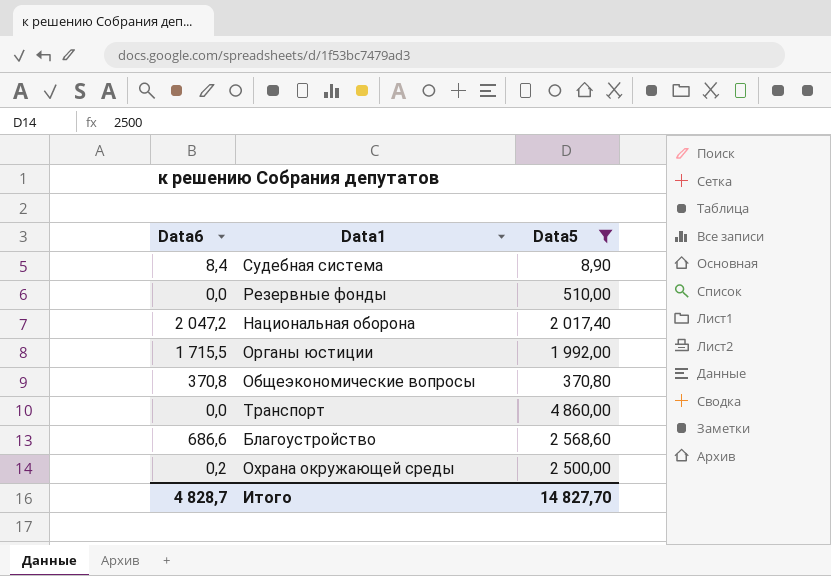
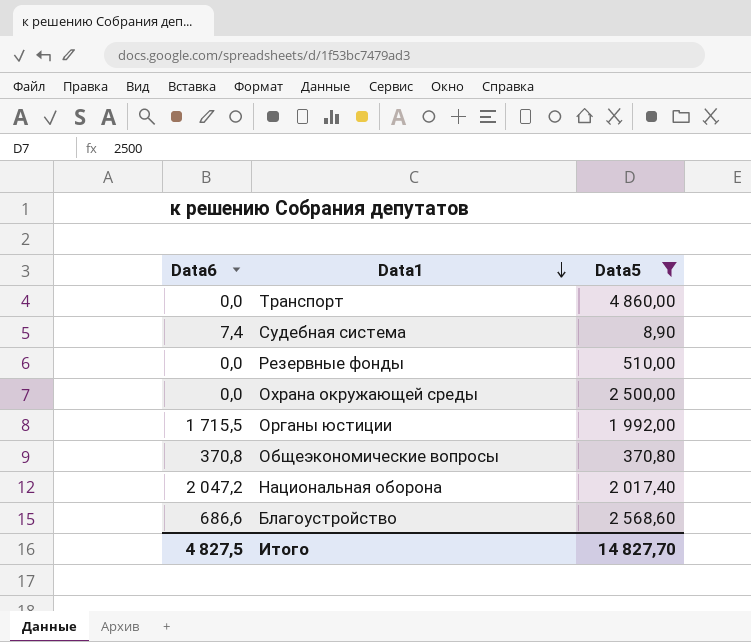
row order: none -> Data1 descending
Судебная система | Data6: 8,4 -> 7,4
Охрана окружающей среды | Data6: 0,2 -> 0,0
Итого | Data6: 4 828,7 -> 4 827,5

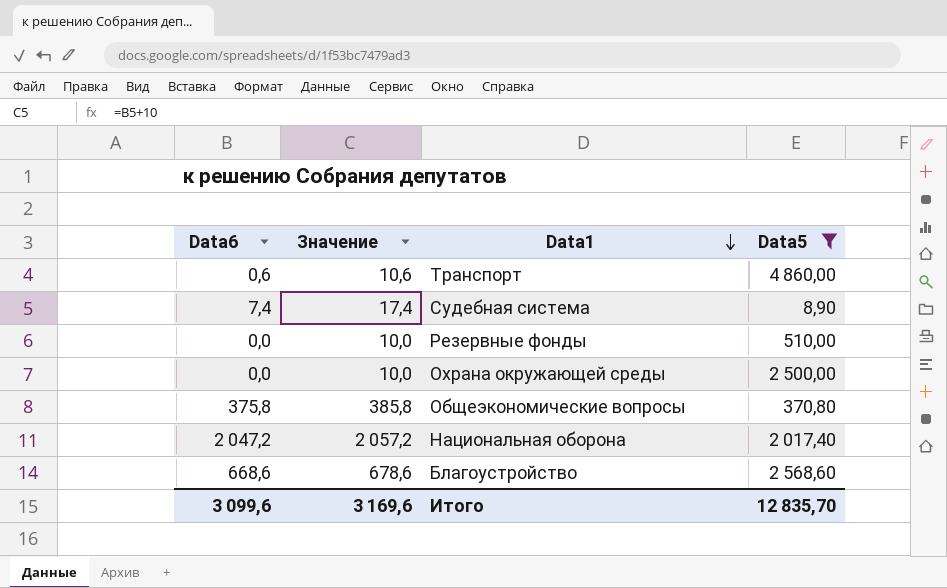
column Значение | formula: none -> [Data6] + 10
row Органы юстиции: 1 715,5 | 1 992,00 -> none
Транспорт | Data6: 0,0 -> 0,6
Общеэкономические вопросы | Data6: 370,8 -> 375,8
Благоустройство | Data6: 686,6 -> 668,6
Итого | Data6: 4 827,5 -> 3 099,6
Итого | Data5: 14 827,70 -> 12 835,70

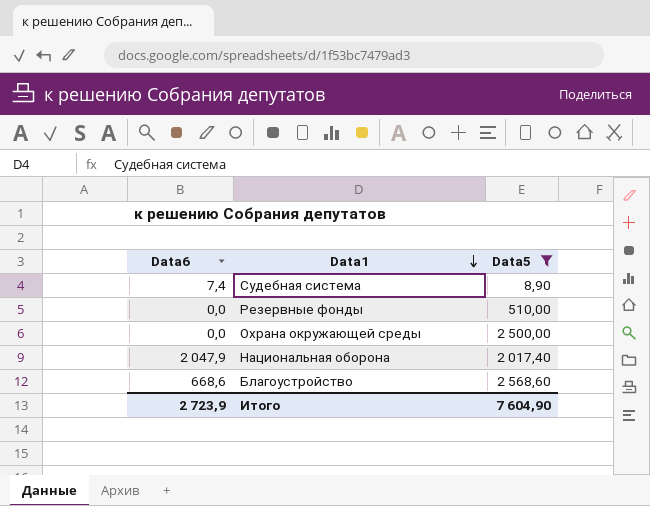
column Значение | formula: [Data6] + 10 -> none
row Транспорт: 0,6 | 10,6 | 4 860,00 -> none
row Общеэкономические вопросы: 375,8 | 385,8 | 370,80 -> none
Национальная оборона | Data6: 2 047,2 -> 2 047,9
Итого | Data6: 3 099,6 -> 2 723,9
Итого | Data5: 12 835,70 -> 7 604,90

